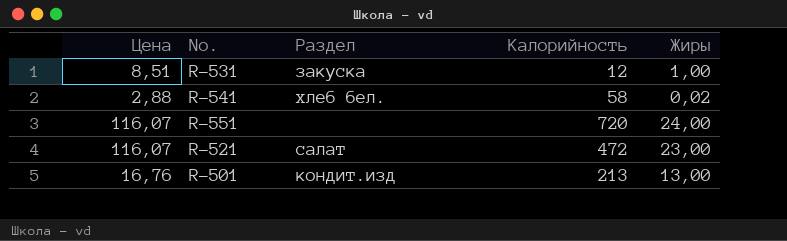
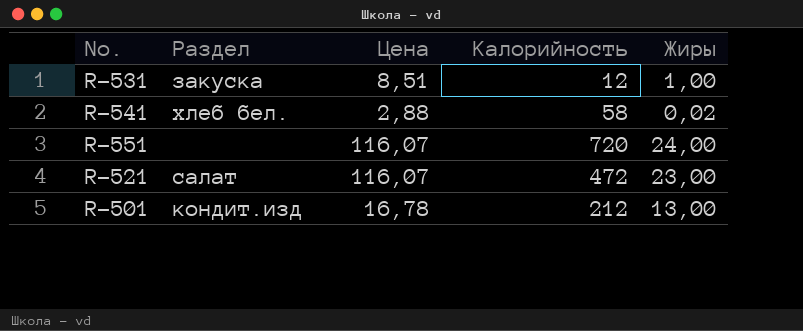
column Цена | position: 1 -> 3
R-501 | Цена: 16,76 -> 16,78
R-501 | Калорийность: 213 -> 212

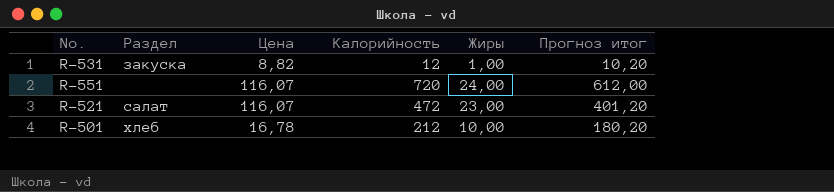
column Прогноз итог | formula: none -> [Калорийность] * 0,85
row R-541: хлеб бел. | 2,88 | 58 | 0,02 -> none
R-531 | Цена: 8,51 -> 8,82
R-501 | Раздел: кондит.изд -> хлеб
R-501 | Жиры: 13,00 -> 10,00

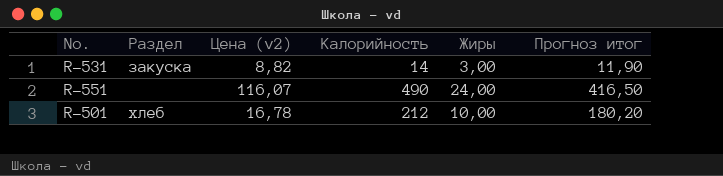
column name: Цена -> Цена (v2)
row R-521: салат | 116,07 | 472 | 23,00 | 401,20 -> none
R-531 | Калорийность: 12 -> 14
R-531 | Жиры: 1,00 -> 3,00
R-531 | Прогноз итог: 10,20 -> 11,90
R-551 | Калорийность: 720 -> 490
R-551 | Прогноз итог: 612,00 -> 416,50

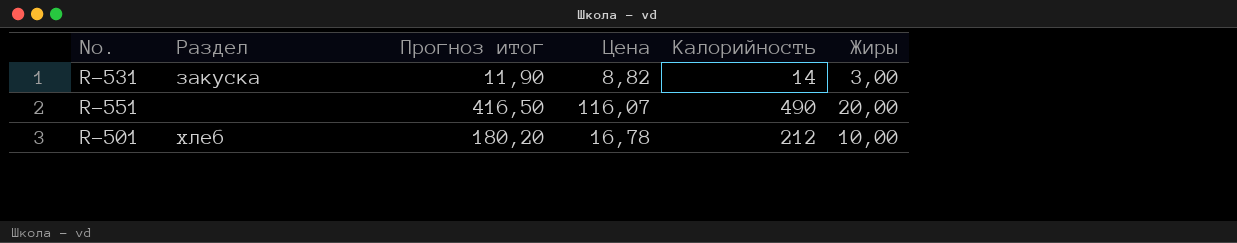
column Прогноз итог | position: 6 -> 3
column name: Цена (v2) -> Цена
R-551 | Жиры: 24,00 -> 20,00

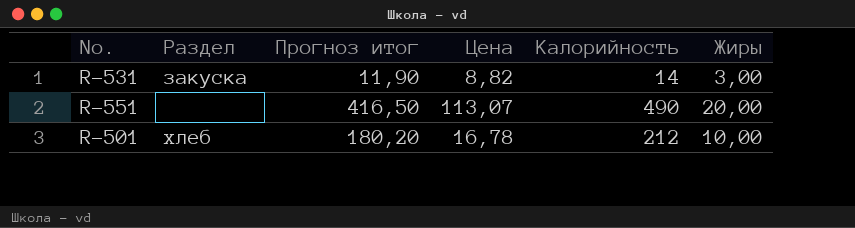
R-551 | Цена: 116,07 -> 113,07

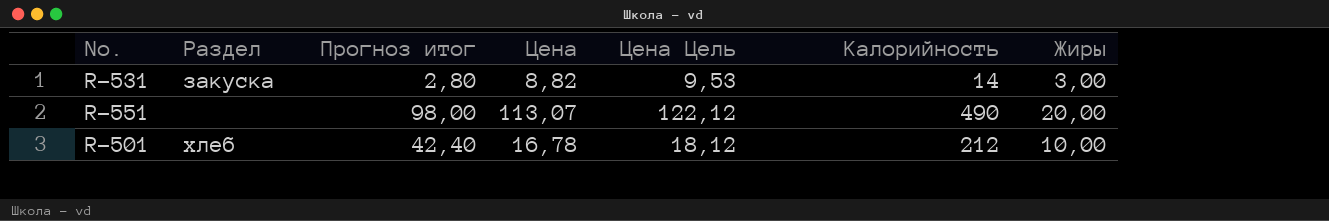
column Прогноз итог | formula: [Калорийность] * 0,85 -> [Калорийность] * 0,2
column Цена Цель | formula: none -> [Цена] * 1,08

